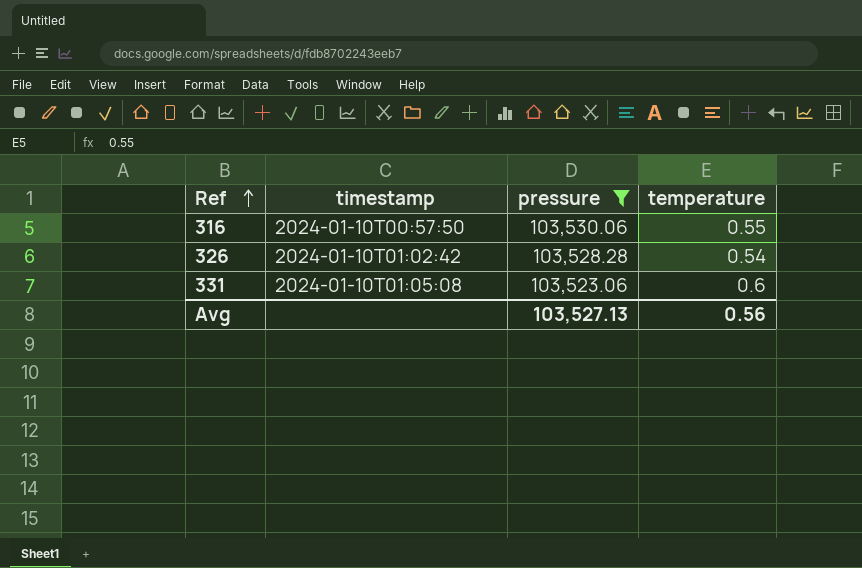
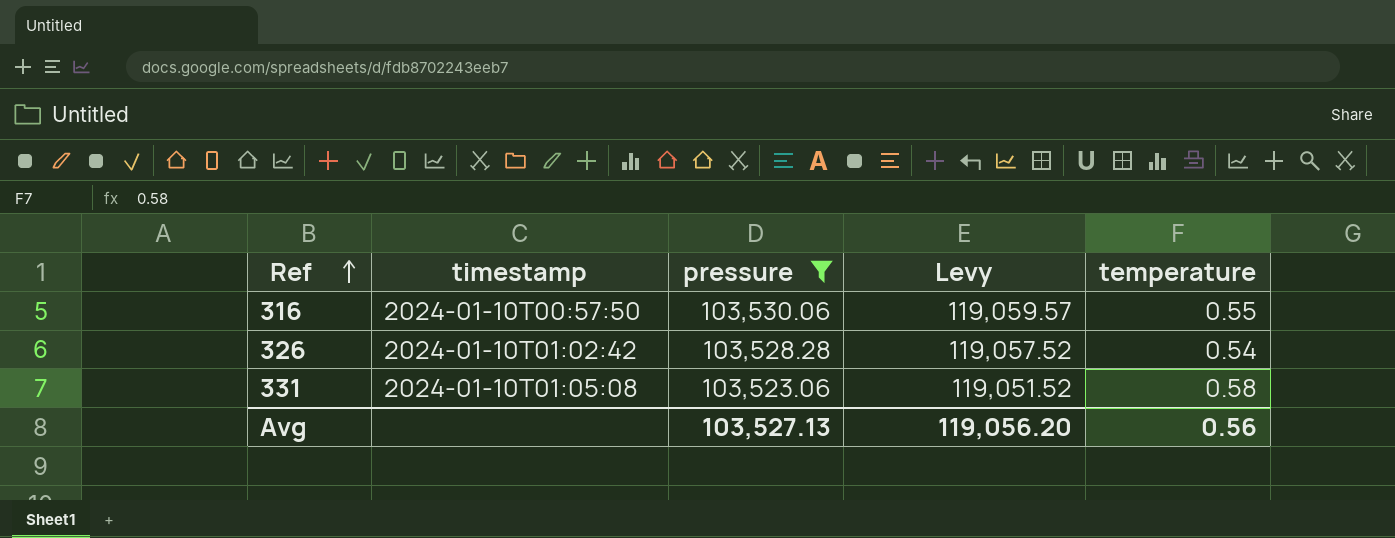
column Levy | formula: none -> [pressure] * 1.15
331 | temperature: 0.6 -> 0.58

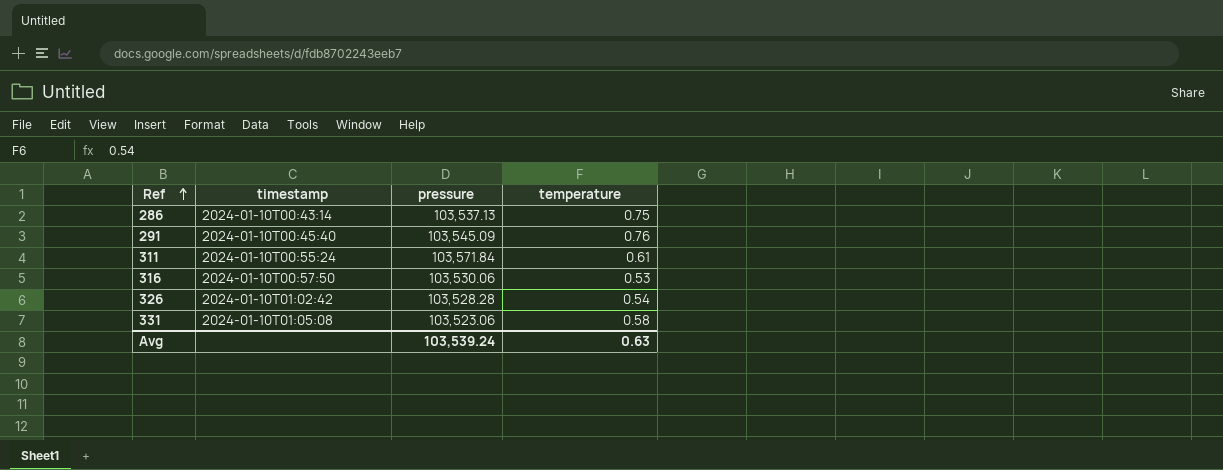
filter: pressure <= 103,530.06 -> none
column Levy | formula: [pressure] * 1.15 -> none
316 | temperature: 0.55 -> 0.53
Avg | pressure: 103,527.13 -> 103,539.24
Avg | temperature: 0.56 -> 0.63

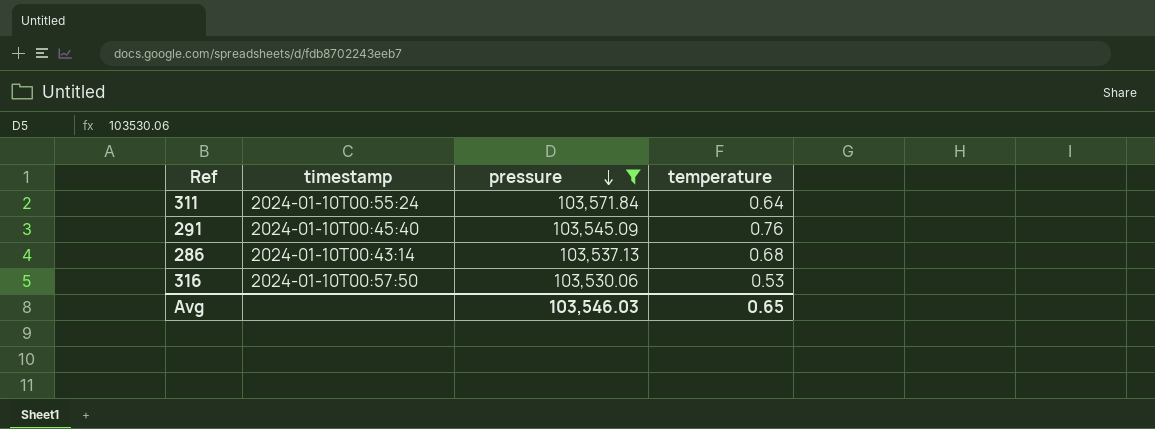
filter: none -> pressure >= 103,530.06
row order: Ref ascending -> pressure descending
311 | temperature: 0.61 -> 0.64
286 | temperature: 0.75 -> 0.68
Avg | pressure: 103,539.24 -> 103,546.03
Avg | temperature: 0.63 -> 0.65

